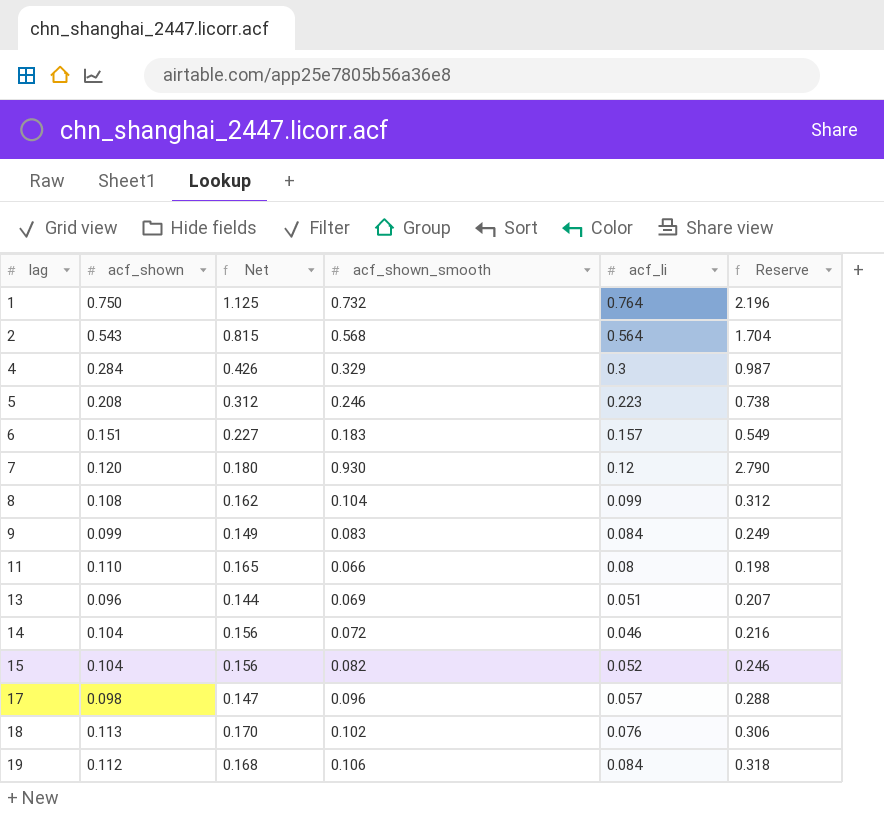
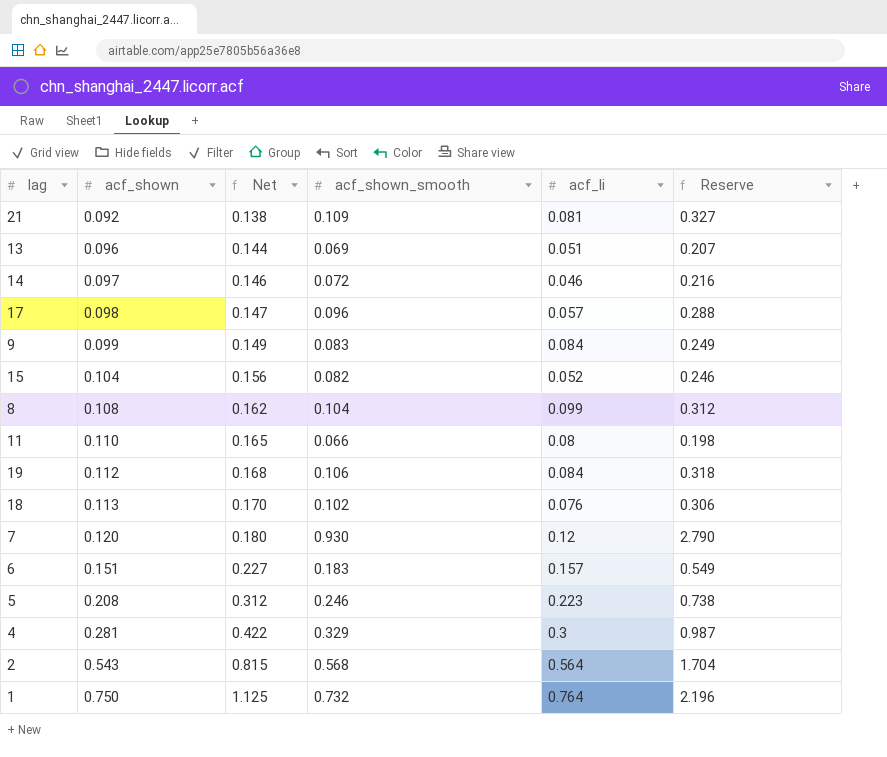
row order: lag ascending -> acf_shown ascending
row 21: none -> 0.092 | 0.138 | 0.109 | 0.081 | 0.327
14 | acf_shown: 0.104 -> 0.097
14 | Net: 0.156 -> 0.146
4 | acf_shown: 0.284 -> 0.281
4 | Net: 0.426 -> 0.422

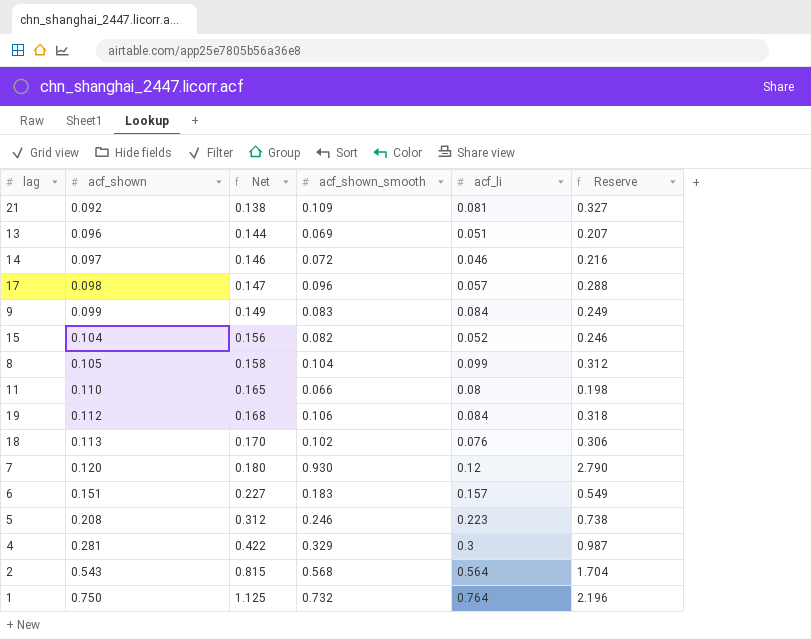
8 | acf_shown: 0.108 -> 0.105
8 | Net: 0.162 -> 0.158

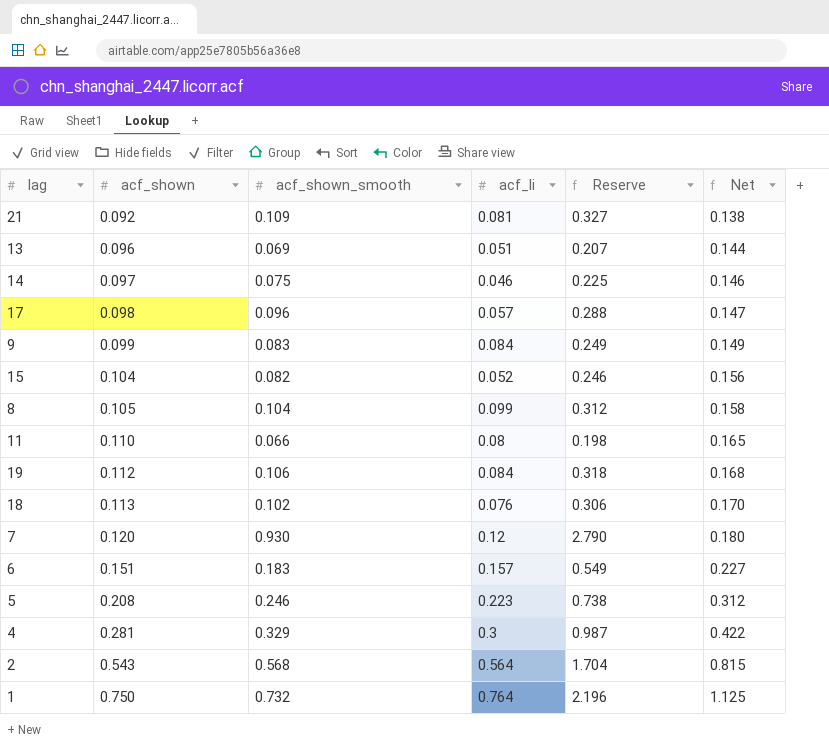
column Net | position: 3 -> 6
14 | acf_shown_smooth: 0.072 -> 0.075
14 | Reserve: 0.216 -> 0.225

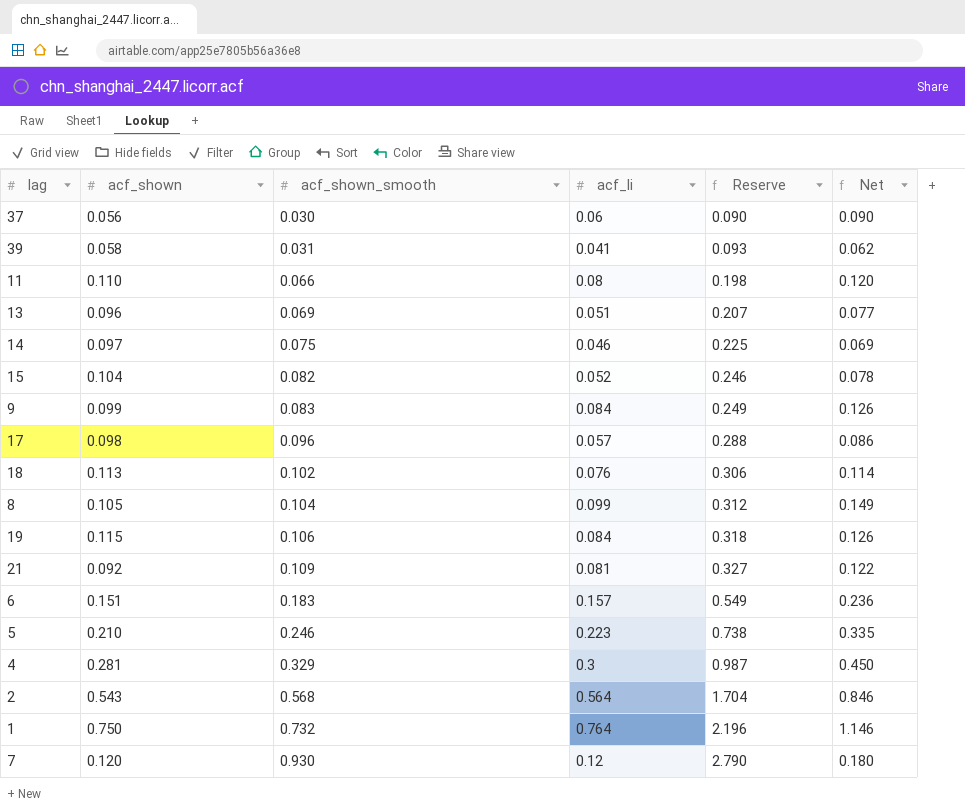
row order: acf_shown ascending -> acf_shown_smooth ascending
column Net | formula: [acf_shown] * 1.5 -> [acf_li] * 1.5
row 37: none -> 0.056 | 0.030 | 0.06 | 0.090 | 0.090
row 39: none -> 0.058 | 0.031 | 0.041 | 0.093 | 0.062
19 | acf_shown: 0.112 -> 0.115
5 | acf_shown: 0.208 -> 0.210

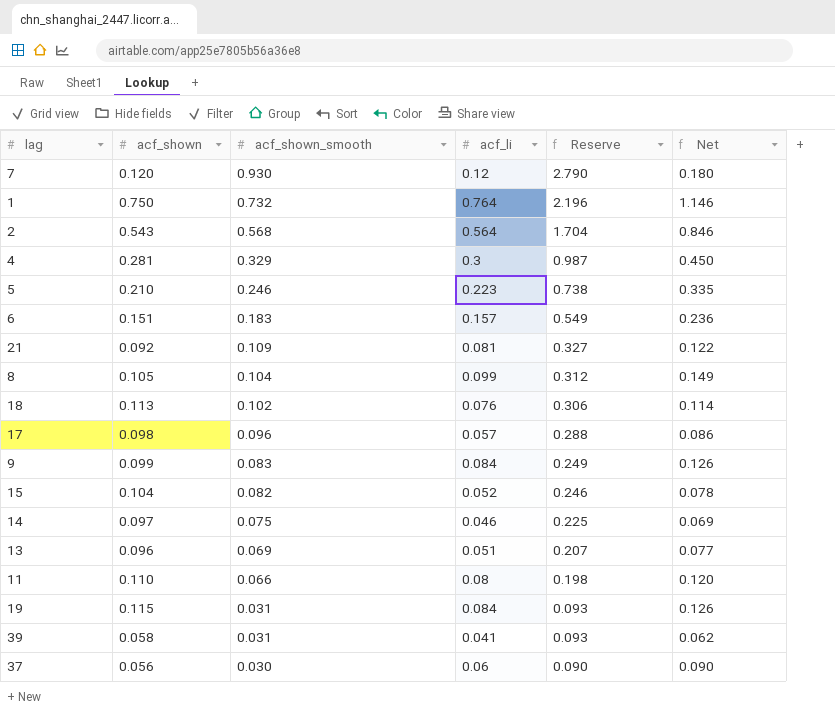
row order: acf_shown_smooth ascending -> acf_shown_smooth descending
19 | acf_shown_smooth: 0.106 -> 0.031
19 | Reserve: 0.318 -> 0.093

